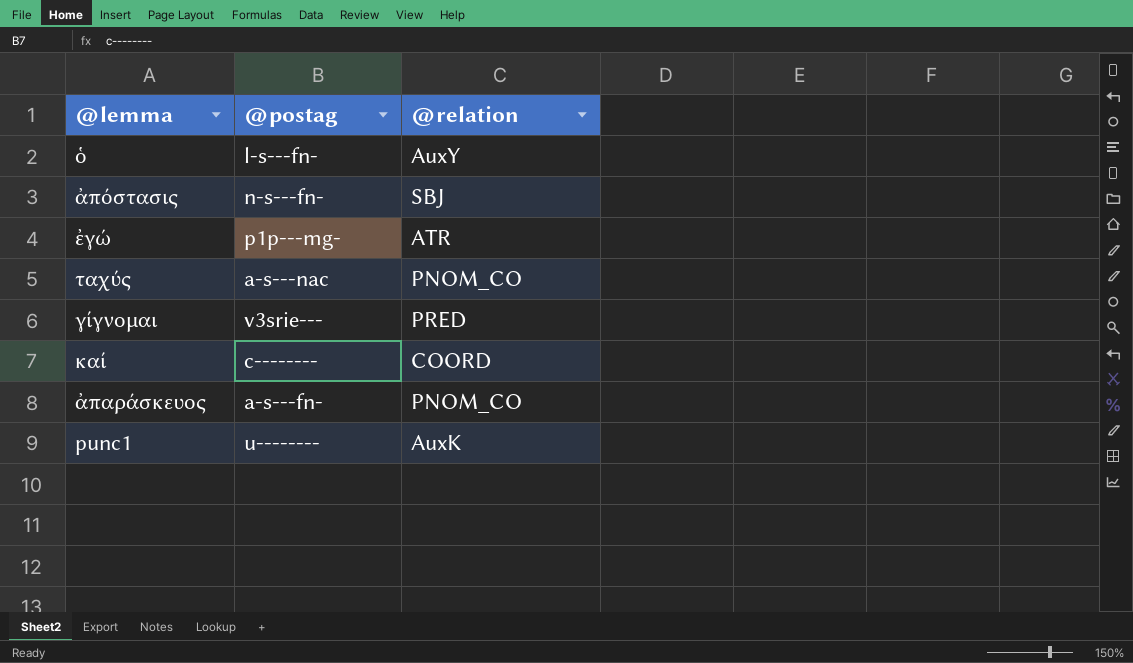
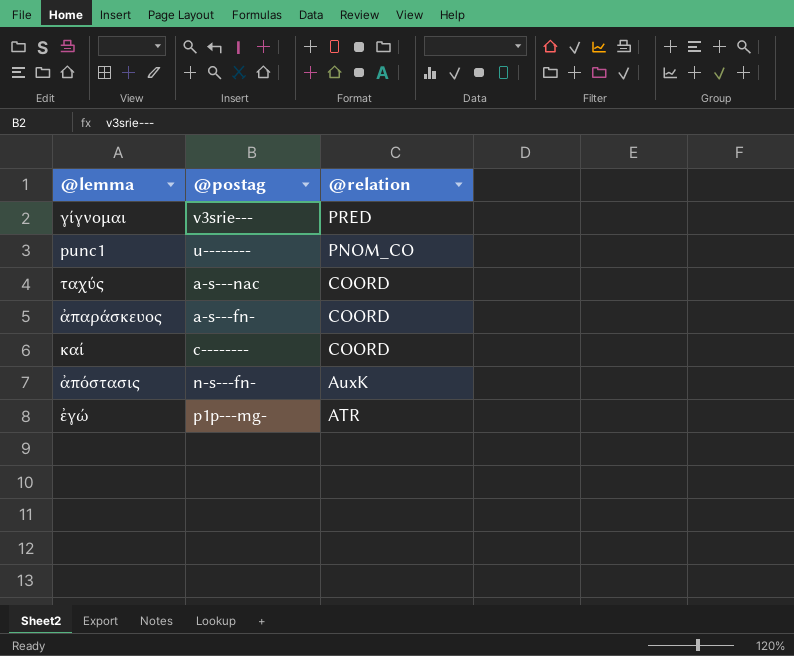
row order: none -> @relation descending
row ὁ: l-s---fn- | AuxY -> none
punc1 | @relation: AuxK -> PNOM_CO
ταχύς | @relation: PNOM_CO -> COORD
ἀπαράσκευος | @relation: PNOM_CO -> COORD
ἀπόστασις | @relation: SBJ -> AuxK

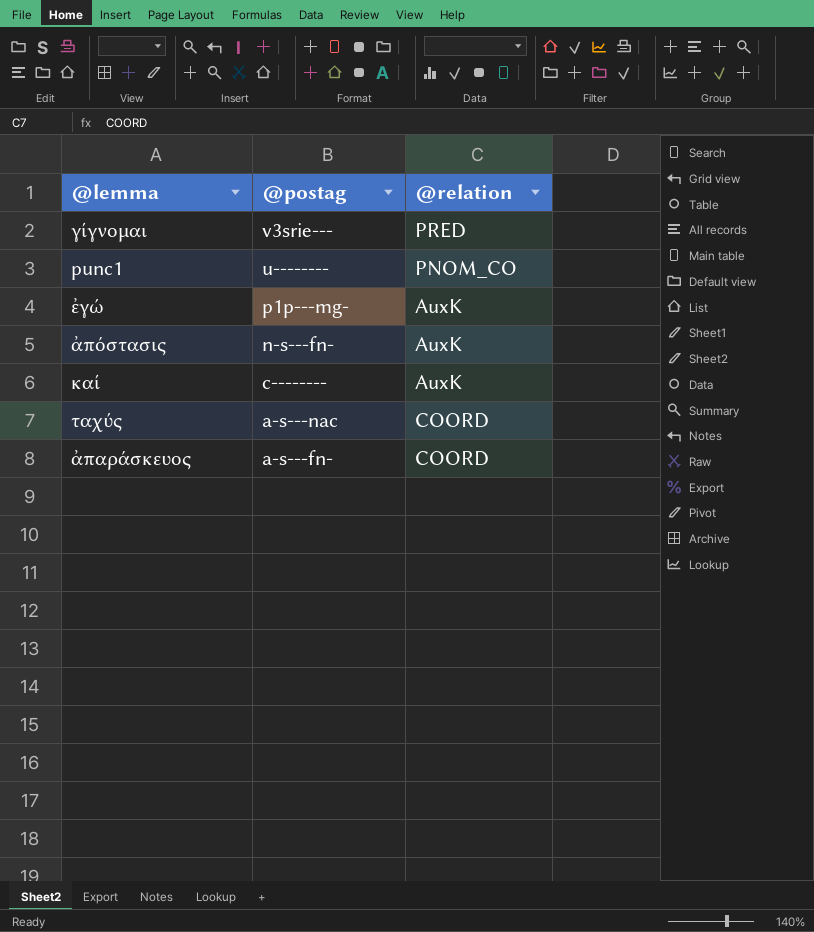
row order: @relation descending -> @postag descending
ἐγώ | @relation: ATR -> AuxK
καί | @relation: COORD -> AuxK

